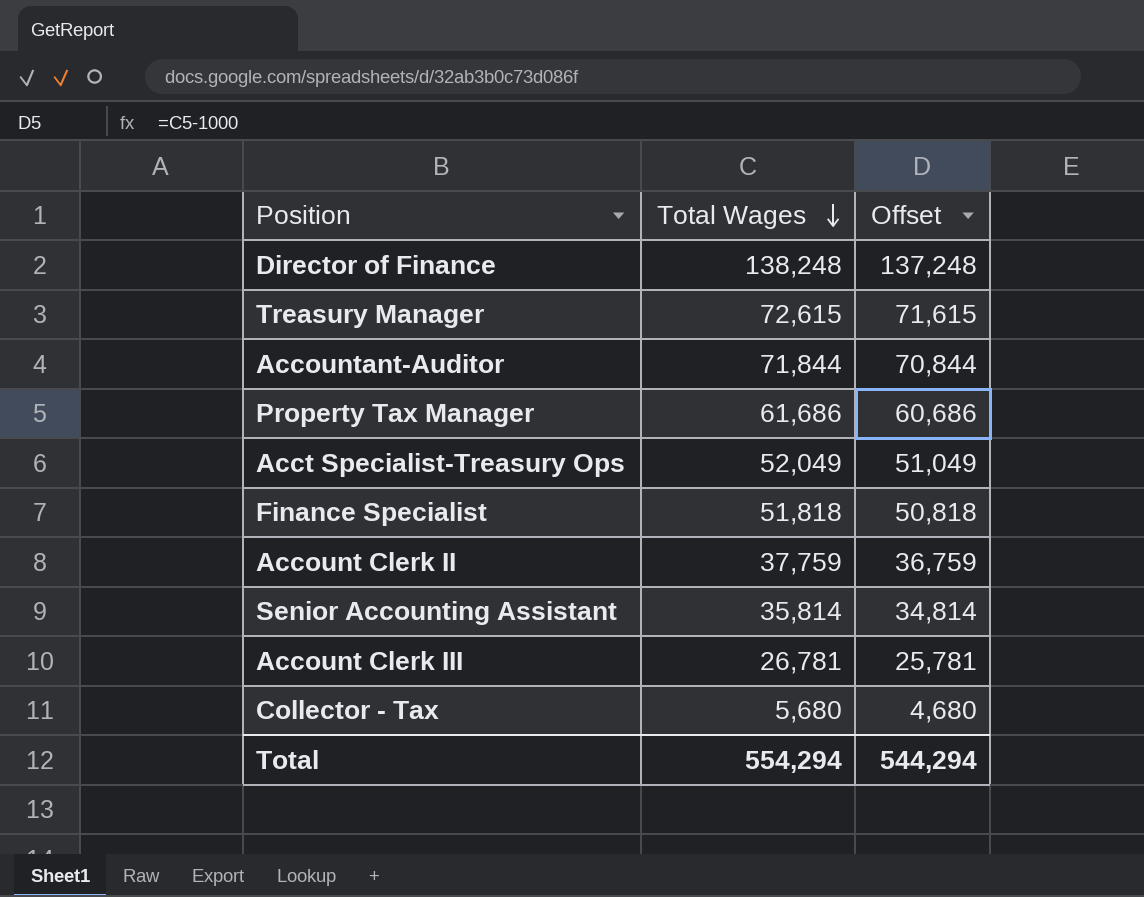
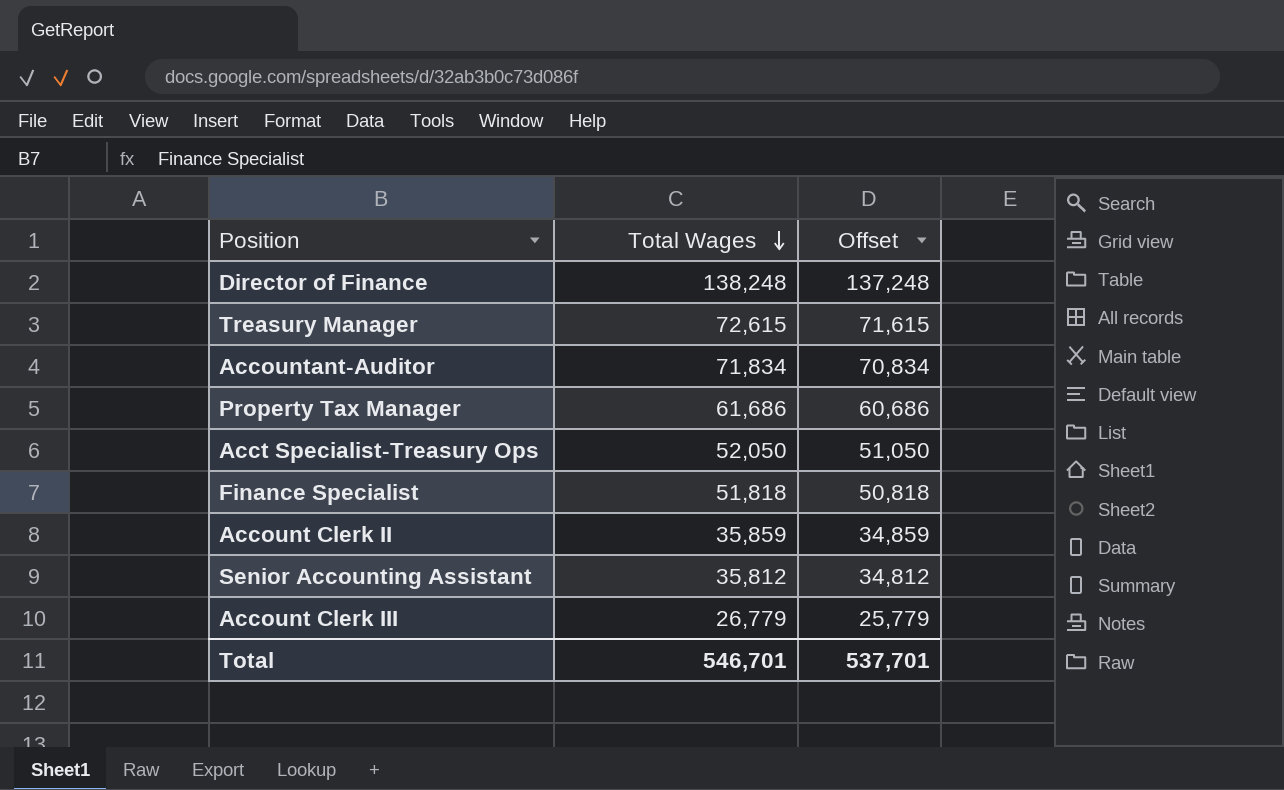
row Collector - Tax: 5,680 | 4,680 -> none
Accountant-Auditor | Total Wages: 71,844 -> 71,834
Accountant-Auditor | Offset: 70,844 -> 70,834
Acct Specialist-Treasury Ops | Total Wages: 52,049 -> 52,050
Acct Specialist-Treasury Ops | Offset: 51,049 -> 51,050
Account Clerk II | Total Wages: 37,759 -> 35,859
Account Clerk II | Offset: 36,759 -> 34,859
Senior Accounting Assistant | Total Wages: 35,814 -> 35,812
Senior Accounting Assistant | Offset: 34,814 -> 34,812
Account Clerk III | Total Wages: 26,781 -> 26,779
Account Clerk III | Offset: 25,781 -> 25,779
Total | Total Wages: 554,294 -> 546,701
Total | Offset: 544,294 -> 537,701

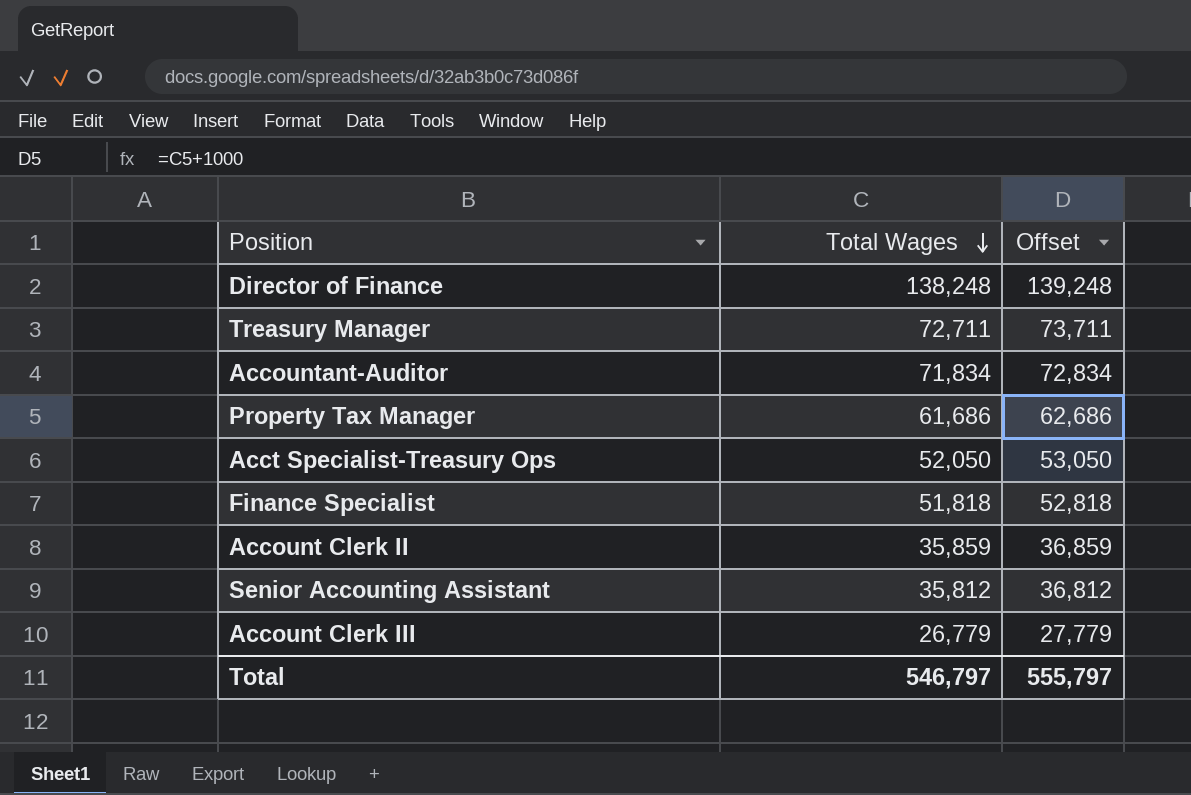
column Offset | formula: [Total Wages] - 1000 -> [Total Wages] + 1000
Treasury Manager | Total Wages: 72,615 -> 72,711
Total | Total Wages: 546,701 -> 546,797
Total | Offset: 537,701 -> 555,797

